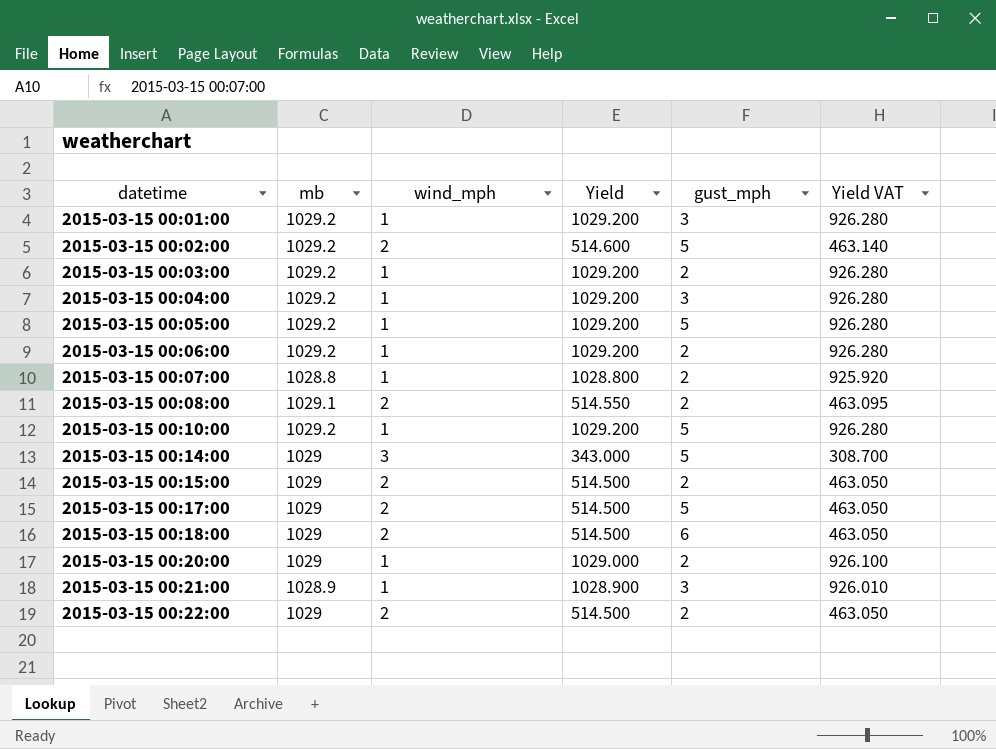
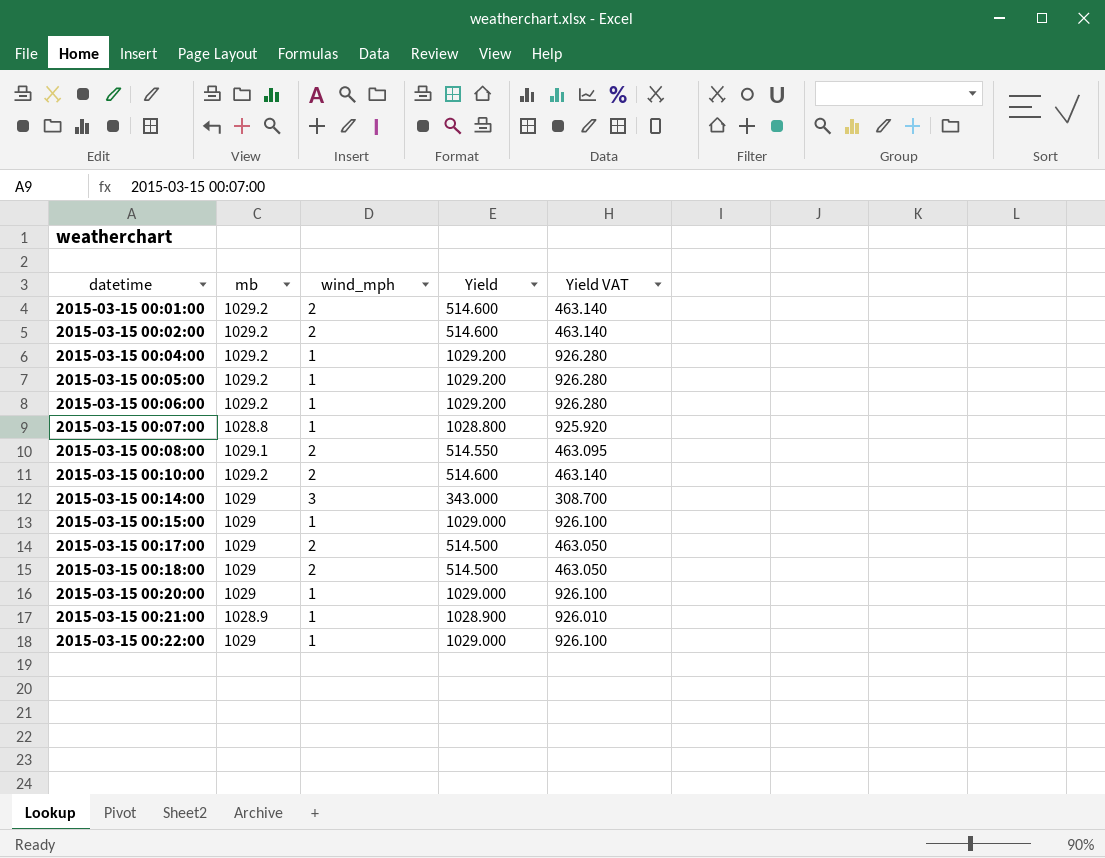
column gust_mph | position: 5 -> none
row 2015-03-15 00:03:00: 1029.2 | 1 | 1029.200 | 2 | 926.280 -> none
2015-03-15 00:01:00 | wind_mph: 1 -> 2
2015-03-15 00:01:00 | Yield: 1029.200 -> 514.600
2015-03-15 00:01:00 | Yield VAT: 926.280 -> 463.140
2015-03-15 00:10:00 | wind_mph: 1 -> 2
2015-03-15 00:10:00 | Yield: 1029.200 -> 514.600
2015-03-15 00:10:00 | Yield VAT: 926.280 -> 463.140
2015-03-15 00:15:00 | wind_mph: 2 -> 1
2015-03-15 00:15:00 | Yield: 514.500 -> 1029.000
2015-03-15 00:15:00 | Yield VAT: 463.050 -> 926.100
2015-03-15 00:22:00 | wind_mph: 2 -> 1
2015-03-15 00:22:00 | Yield: 514.500 -> 1029.000
2015-03-15 00:22:00 | Yield VAT: 463.050 -> 926.100

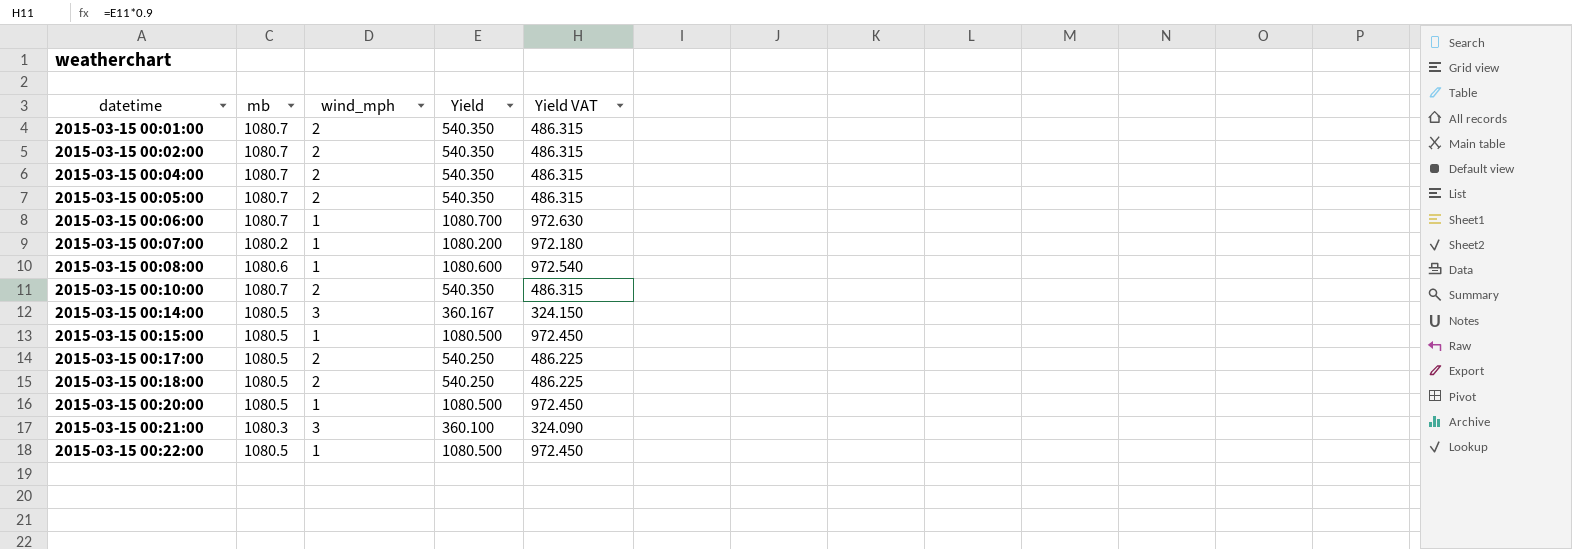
2015-03-15 00:01:00 | mb: 1029.2 -> 1080.7
2015-03-15 00:01:00 | Yield: 514.600 -> 540.350
2015-03-15 00:01:00 | Yield VAT: 463.140 -> 486.315
2015-03-15 00:02:00 | mb: 1029.2 -> 1080.7
2015-03-15 00:02:00 | Yield: 514.600 -> 540.350
2015-03-15 00:02:00 | Yield VAT: 463.140 -> 486.315
2015-03-15 00:04:00 | mb: 1029.2 -> 1080.7
2015-03-15 00:04:00 | wind_mph: 1 -> 2
2015-03-15 00:04:00 | Yield: 1029.200 -> 540.350
2015-03-15 00:04:00 | Yield VAT: 926.280 -> 486.315
2015-03-15 00:05:00 | mb: 1029.2 -> 1080.7
2015-03-15 00:05:00 | wind_mph: 1 -> 2
2015-03-15 00:05:00 | Yield: 1029.200 -> 540.350
2015-03-15 00:05:00 | Yield VAT: 926.280 -> 486.315
2015-03-15 00:06:00 | mb: 1029.2 -> 1080.7
2015-03-15 00:06:00 | Yield: 1029.200 -> 1080.700
2015-03-15 00:06:00 | Yield VAT: 926.280 -> 972.630
2015-03-15 00:07:00 | mb: 1028.8 -> 1080.2
2015-03-15 00:07:00 | Yield: 1028.800 -> 1080.200
2015-03-15 00:07:00 | Yield VAT: 925.920 -> 972.180
2015-03-15 00:08:00 | mb: 1029.1 -> 1080.6
2015-03-15 00:08:00 | wind_mph: 2 -> 1
2015-03-15 00:08:00 | Yield: 514.550 -> 1080.600
2015-03-15 00:08:00 | Yield VAT: 463.095 -> 972.540
2015-03-15 00:10:00 | mb: 1029.2 -> 1080.7
2015-03-15 00:10:00 | Yield: 514.600 -> 540.350
2015-03-15 00:10:00 | Yield VAT: 463.140 -> 486.315
2015-03-15 00:14:00 | mb: 1029 -> 1080.5
2015-03-15 00:14:00 | Yield: 343.000 -> 360.167
2015-03-15 00:14:00 | Yield VAT: 308.700 -> 324.150
2015-03-15 00:15:00 | mb: 1029 -> 1080.5
2015-03-15 00:15:00 | Yield: 1029.000 -> 1080.500
2015-03-15 00:15:00 | Yield VAT: 926.100 -> 972.450
2015-03-15 00:17:00 | mb: 1029 -> 1080.5
2015-03-15 00:17:00 | Yield: 514.500 -> 540.250
2015-03-15 00:17:00 | Yield VAT: 463.050 -> 486.225
2015-03-15 00:18:00 | mb: 1029 -> 1080.5
2015-03-15 00:18:00 | Yield: 514.500 -> 540.250
2015-03-15 00:18:00 | Yield VAT: 463.050 -> 486.225
2015-03-15 00:20:00 | mb: 1029 -> 1080.5
2015-03-15 00:20:00 | Yield: 1029.000 -> 1080.500
2015-03-15 00:20:00 | Yield VAT: 926.100 -> 972.450
2015-03-15 00:21:00 | mb: 1028.9 -> 1080.3
2015-03-15 00:21:00 | wind_mph: 1 -> 3
2015-03-15 00:21:00 | Yield: 1028.900 -> 360.100
2015-03-15 00:21:00 | Yield VAT: 926.010 -> 324.090
2015-03-15 00:22:00 | mb: 1029 -> 1080.5
2015-03-15 00:22:00 | Yield: 1029.000 -> 1080.500
2015-03-15 00:22:00 | Yield VAT: 926.100 -> 972.450

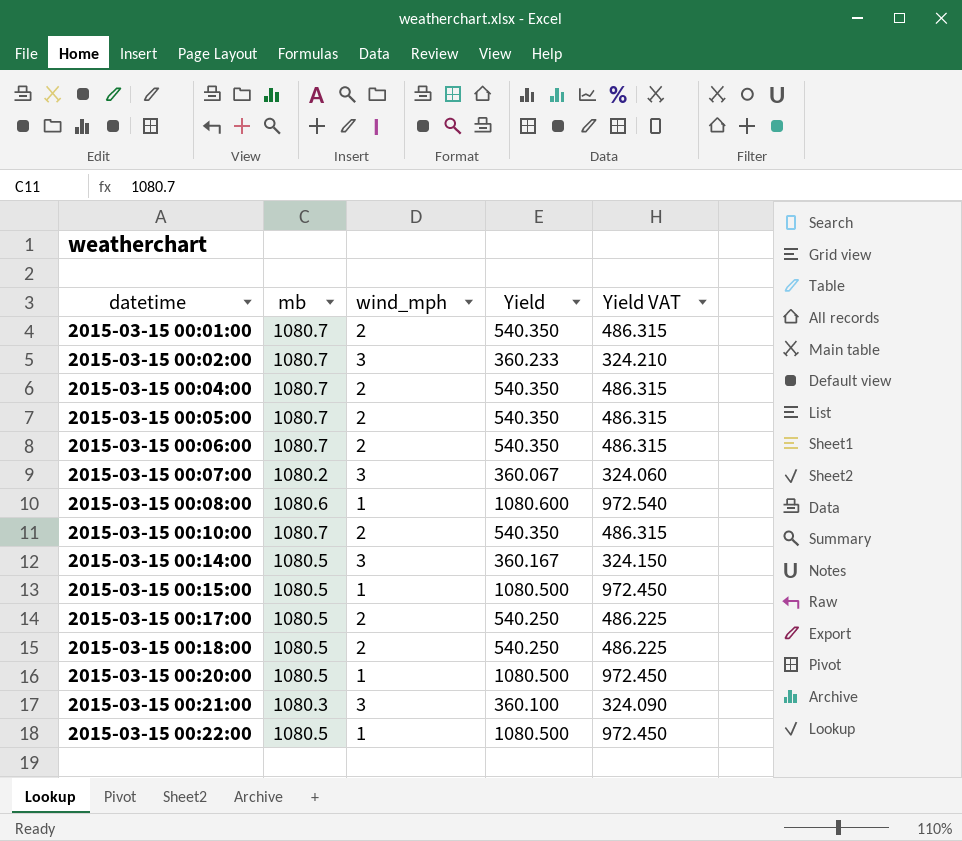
2015-03-15 00:02:00 | wind_mph: 2 -> 3
2015-03-15 00:02:00 | Yield: 540.350 -> 360.233
2015-03-15 00:02:00 | Yield VAT: 486.315 -> 324.210
2015-03-15 00:06:00 | wind_mph: 1 -> 2
2015-03-15 00:06:00 | Yield: 1080.700 -> 540.350
2015-03-15 00:06:00 | Yield VAT: 972.630 -> 486.315
2015-03-15 00:07:00 | wind_mph: 1 -> 3
2015-03-15 00:07:00 | Yield: 1080.200 -> 360.067
2015-03-15 00:07:00 | Yield VAT: 972.180 -> 324.060

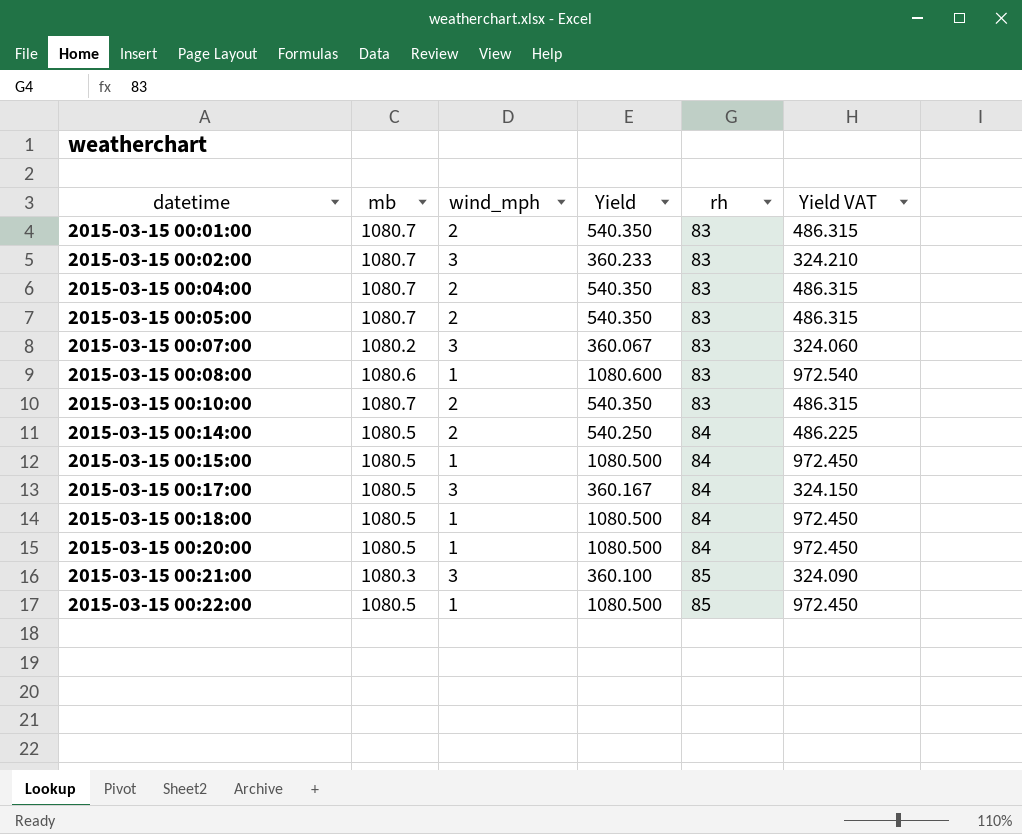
column rh | position: none -> 5
row 2015-03-15 00:06:00: 1080.7 | 2 | 540.350 | 486.315 -> none
2015-03-15 00:14:00 | wind_mph: 3 -> 2
2015-03-15 00:14:00 | Yield: 360.167 -> 540.250
2015-03-15 00:14:00 | Yield VAT: 324.150 -> 486.225
2015-03-15 00:17:00 | wind_mph: 2 -> 3
2015-03-15 00:17:00 | Yield: 540.250 -> 360.167
2015-03-15 00:17:00 | Yield VAT: 486.225 -> 324.150
2015-03-15 00:18:00 | wind_mph: 2 -> 1
2015-03-15 00:18:00 | Yield: 540.250 -> 1080.500
2015-03-15 00:18:00 | Yield VAT: 486.225 -> 972.450

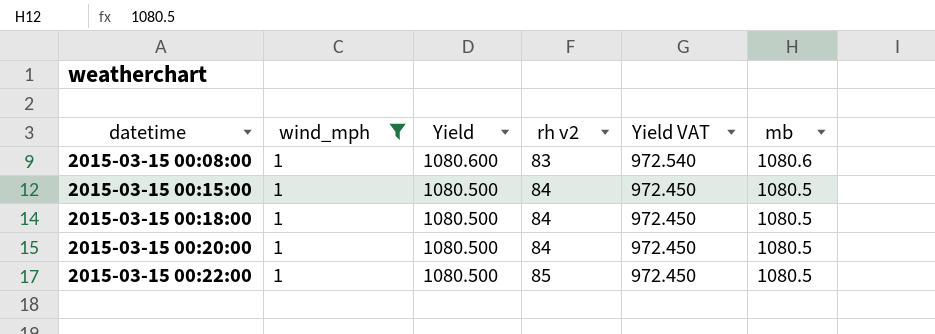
filter: none -> wind_mph = 1
column name: rh -> rh v2
column mb | position: 2 -> 6

